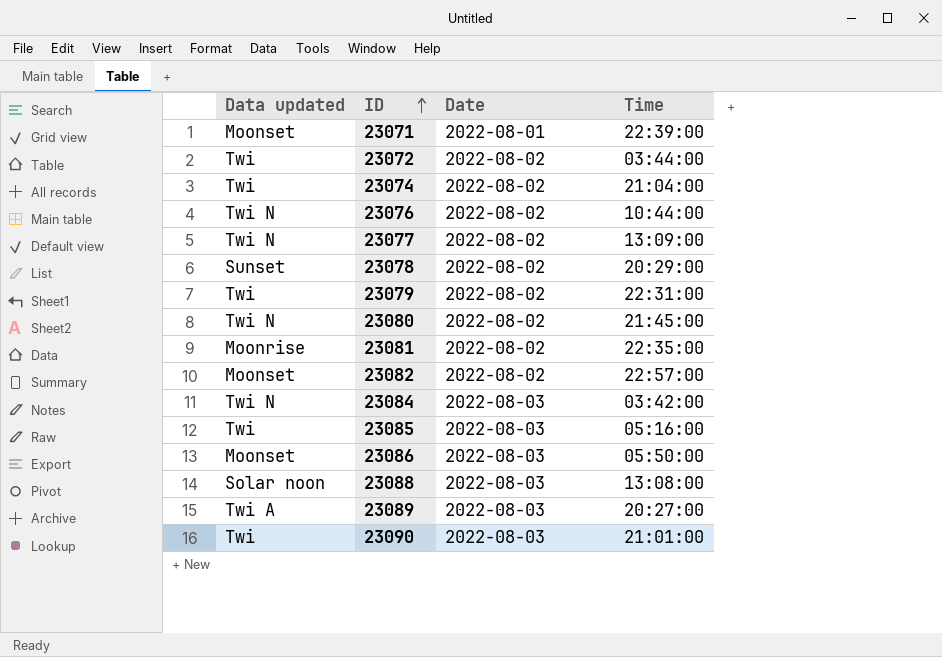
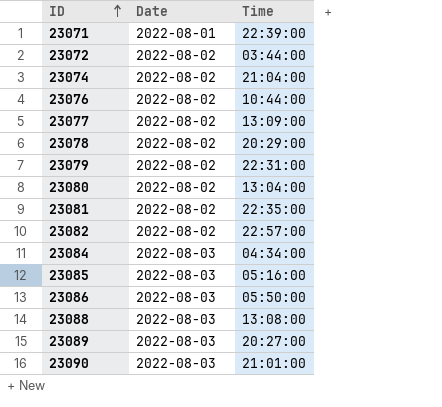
column Data updated | position: 1 -> none
23080 | Time: 21:45:00 -> 13:04:00
23084 | Time: 03:42:00 -> 04:34:00

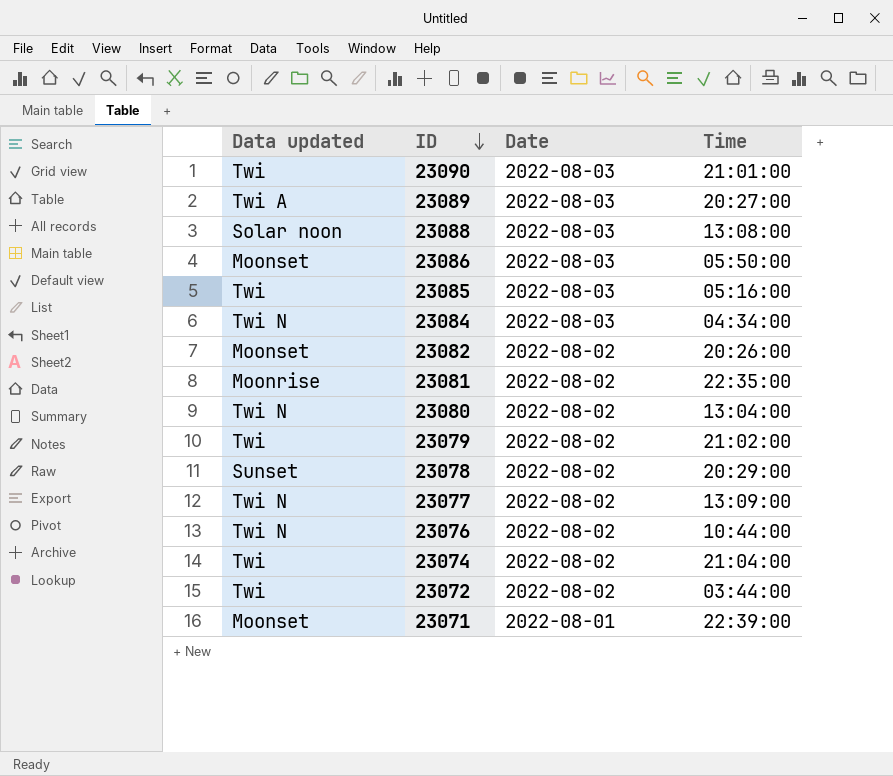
row order: ID ascending -> ID descending
column Data updated | position: none -> 1
23082 | Time: 22:57:00 -> 20:26:00
23079 | Time: 22:31:00 -> 21:02:00

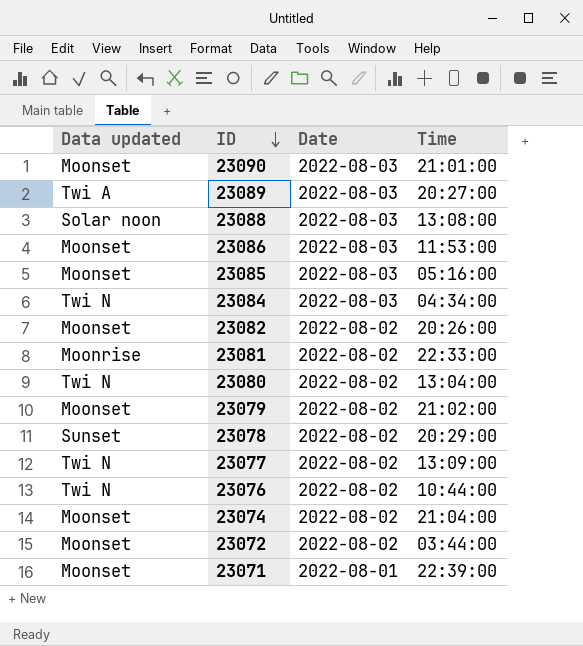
23090 | Data updated: Twi -> Moonset
23086 | Time: 05:50:00 -> 11:53:00
23085 | Data updated: Twi -> Moonset
23081 | Time: 22:35:00 -> 22:33:00
23079 | Data updated: Twi -> Moonset
23074 | Data updated: Twi -> Moonset
23072 | Data updated: Twi -> Moonset

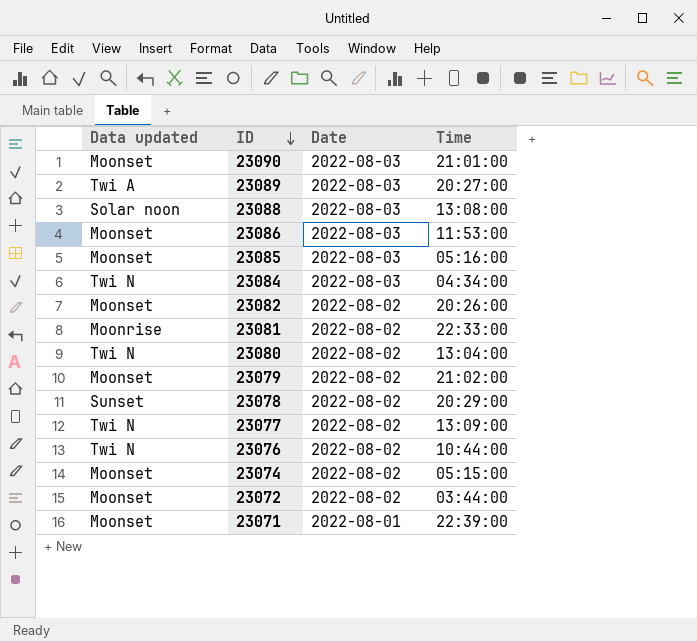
23074 | Time: 21:04:00 -> 05:15:00

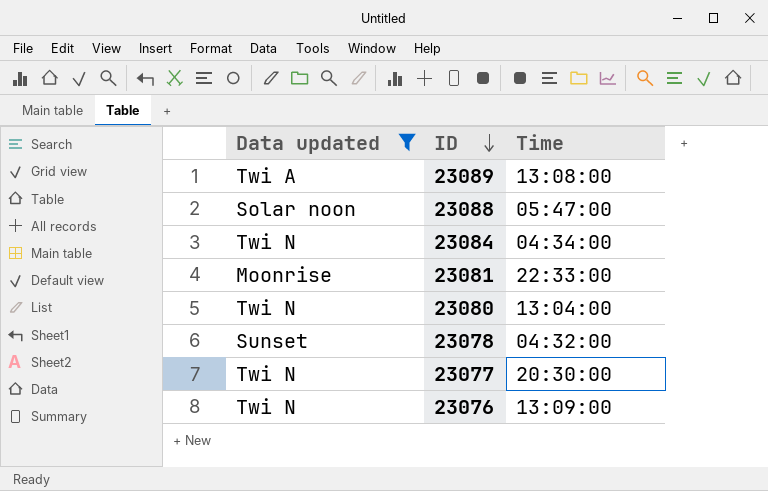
filter: none -> Data updated != Moonset
column Date | position: 3 -> none
23089 | Time: 20:27:00 -> 13:08:00
23088 | Time: 13:08:00 -> 05:47:00
23078 | Time: 20:29:00 -> 04:32:00
23077 | Time: 13:09:00 -> 20:30:00
23076 | Time: 10:44:00 -> 13:09:00

